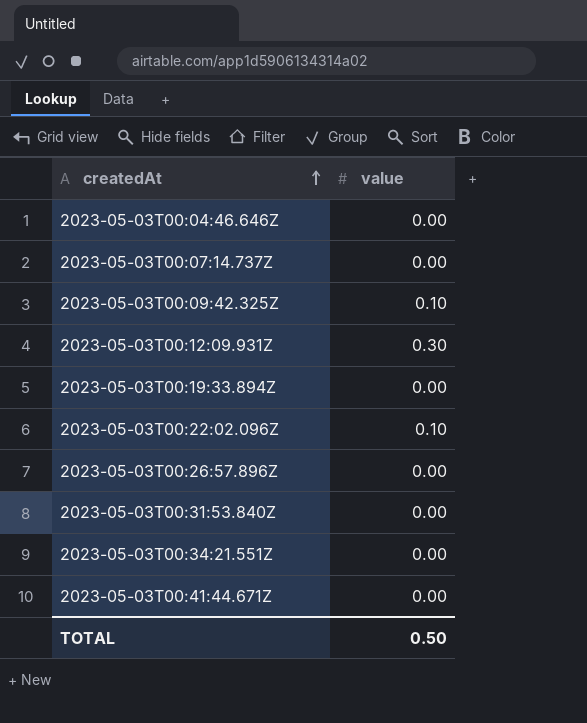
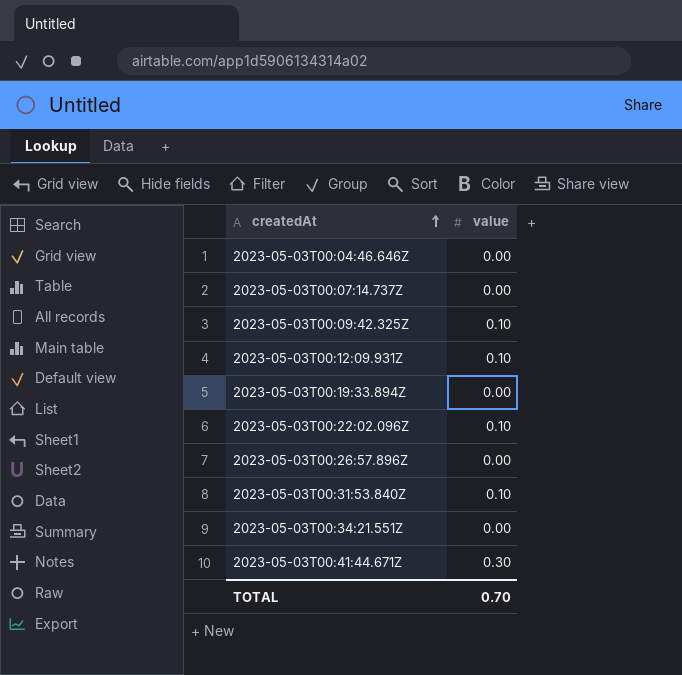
2023-05-03T00:12:09.931Z | value: 0.30 -> 0.10
2023-05-03T00:31:53.840Z | value: 0.00 -> 0.10
2023-05-03T00:41:44.671Z | value: 0.00 -> 0.30
TOTAL | value: 0.50 -> 0.70

